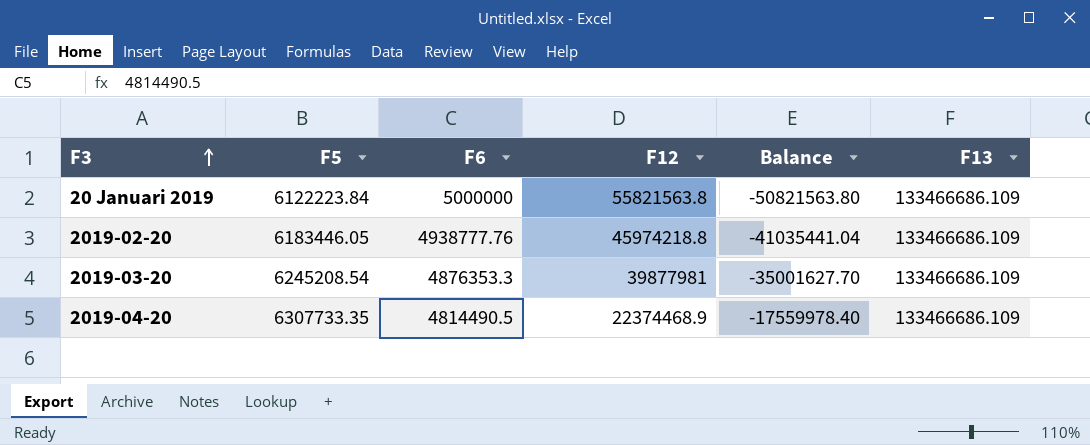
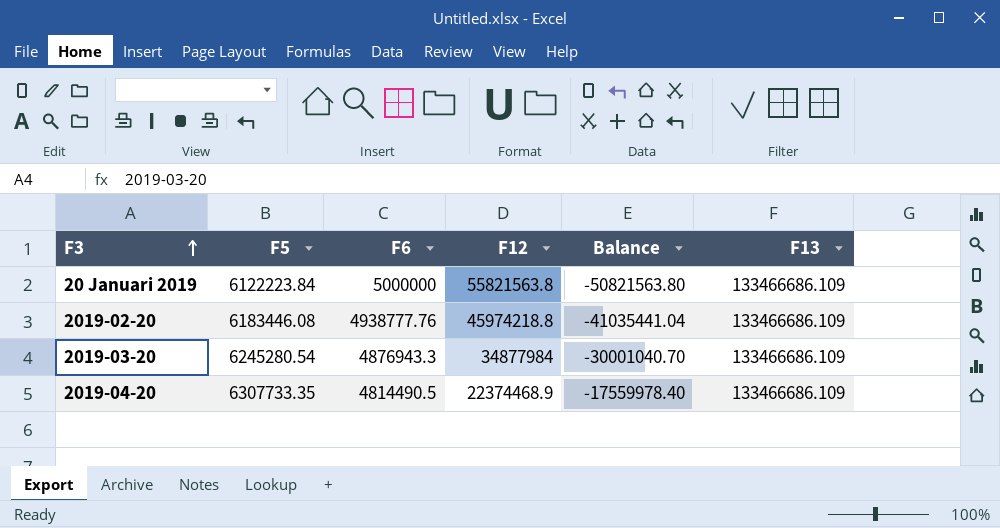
2019-02-20 | F5: 6183446.05 -> 6183446.08
2019-03-20 | F5: 6245208.54 -> 6245280.54
2019-03-20 | F6: 4876353.3 -> 4876943.3
2019-03-20 | F12: 39877981 -> 34877984
2019-03-20 | Balance: -35001627.70 -> -30001040.70

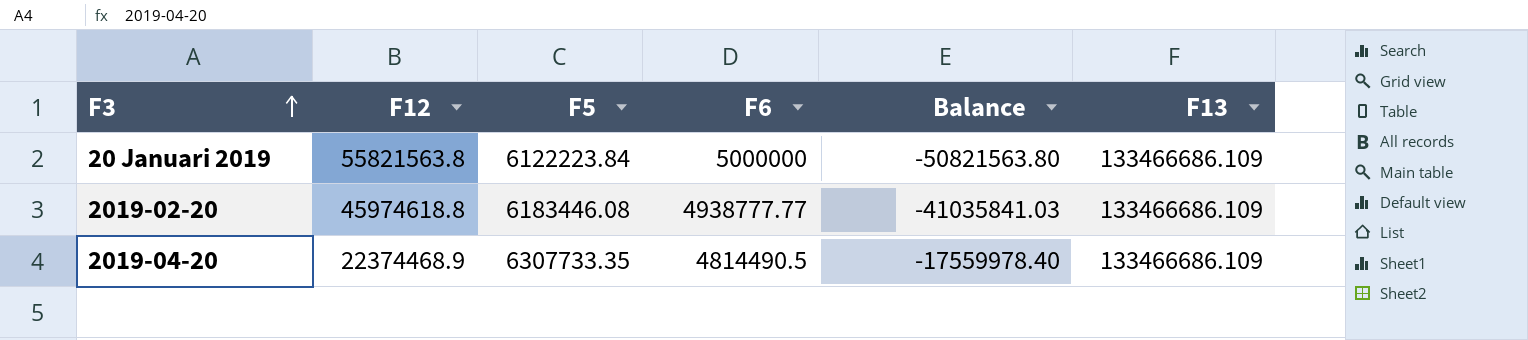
column F12 | position: 4 -> 2
row 2019-03-20: 6245280.54 | 4876943.3 | 34877984 | -30001040.70 | 133466686.109 -> none
2019-02-20 | F12: 45974218.8 -> 45974618.8
2019-02-20 | F6: 4938777.76 -> 4938777.77
2019-02-20 | Balance: -41035441.04 -> -41035841.03

